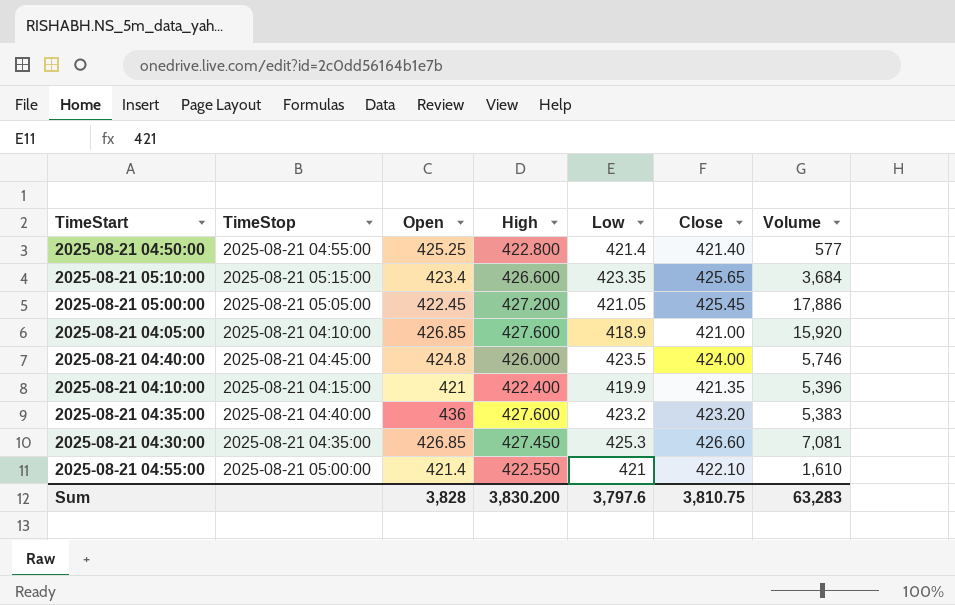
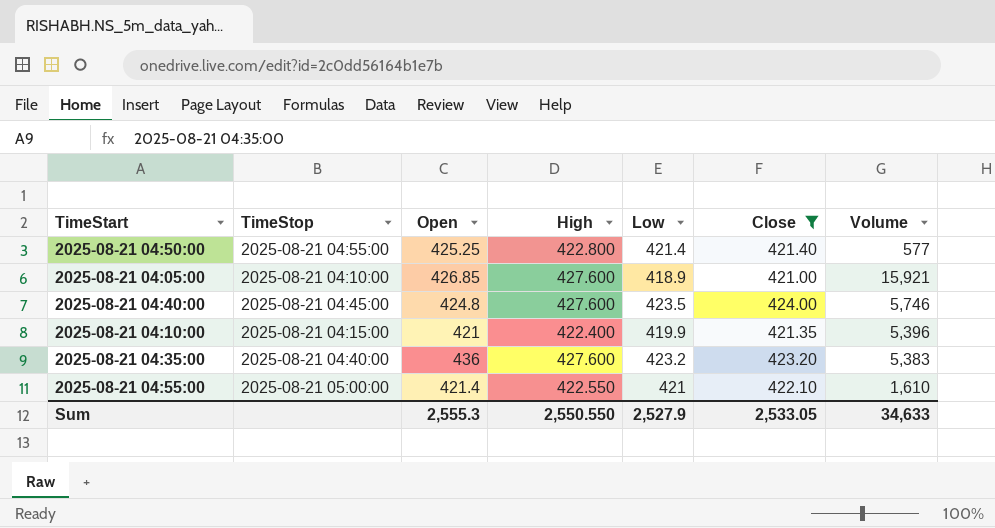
filter: none -> Close <= 424.00
2025-08-21 04:05:00 | Volume: 15,920 -> 15,921
2025-08-21 04:40:00 | High: 426.000 -> 427.600
Sum | Open: 3,828 -> 2,555.3
Sum | High: 3,830.200 -> 2,550.550
Sum | Low: 3,797.6 -> 2,527.9
Sum | Close: 3,810.75 -> 2,533.05
Sum | Volume: 63,283 -> 34,633

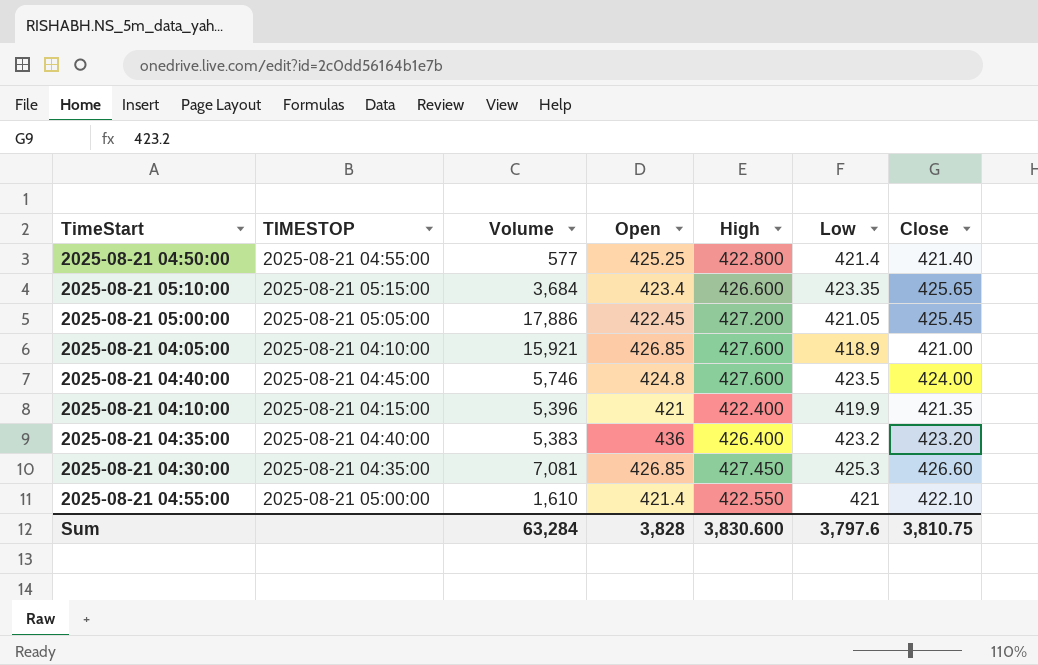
filter: Close <= 424.00 -> none
column name: TimeStop -> TIMESTOP
column Volume | position: 7 -> 3
2025-08-21 04:35:00 | High: 427.600 -> 426.400
Sum | Volume: 34,633 -> 63,284
Sum | Open: 2,555.3 -> 3,828
Sum | High: 2,550.550 -> 3,830.600
Sum | Low: 2,527.9 -> 3,797.6
Sum | Close: 2,533.05 -> 3,810.75

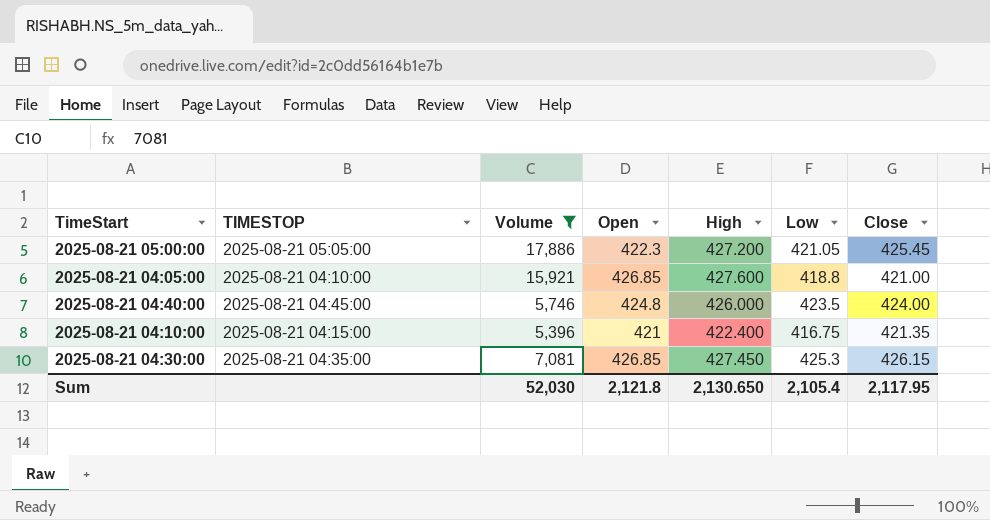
filter: none -> Volume >= 5,396
2025-08-21 05:00:00 | Open: 422.45 -> 422.3
2025-08-21 04:05:00 | Low: 418.9 -> 418.8
2025-08-21 04:40:00 | High: 427.600 -> 426.000
2025-08-21 04:10:00 | Low: 419.9 -> 416.75
2025-08-21 04:30:00 | Close: 426.60 -> 426.15
Sum | Volume: 63,284 -> 52,030
Sum | Open: 3,828 -> 2,121.8
Sum | High: 3,830.600 -> 2,130.650
Sum | Low: 3,797.6 -> 2,105.4
Sum | Close: 3,810.75 -> 2,117.95

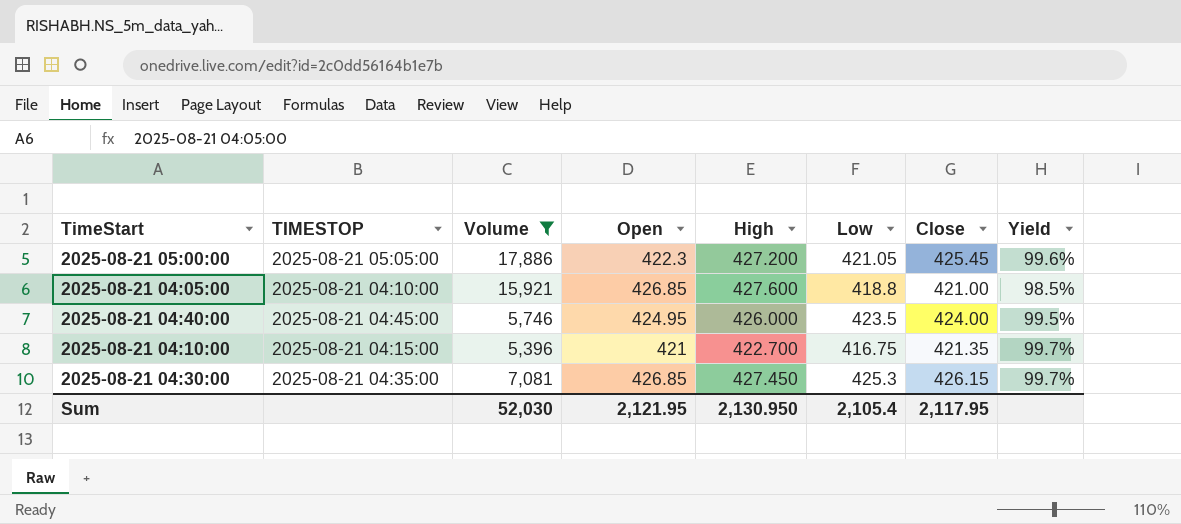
column Yield | formula: none -> [Close] / [High]
2025-08-21 04:40:00 | Open: 424.8 -> 424.95
2025-08-21 04:10:00 | High: 422.400 -> 422.700
Sum | Open: 2,121.8 -> 2,121.95
Sum | High: 2,130.650 -> 2,130.950

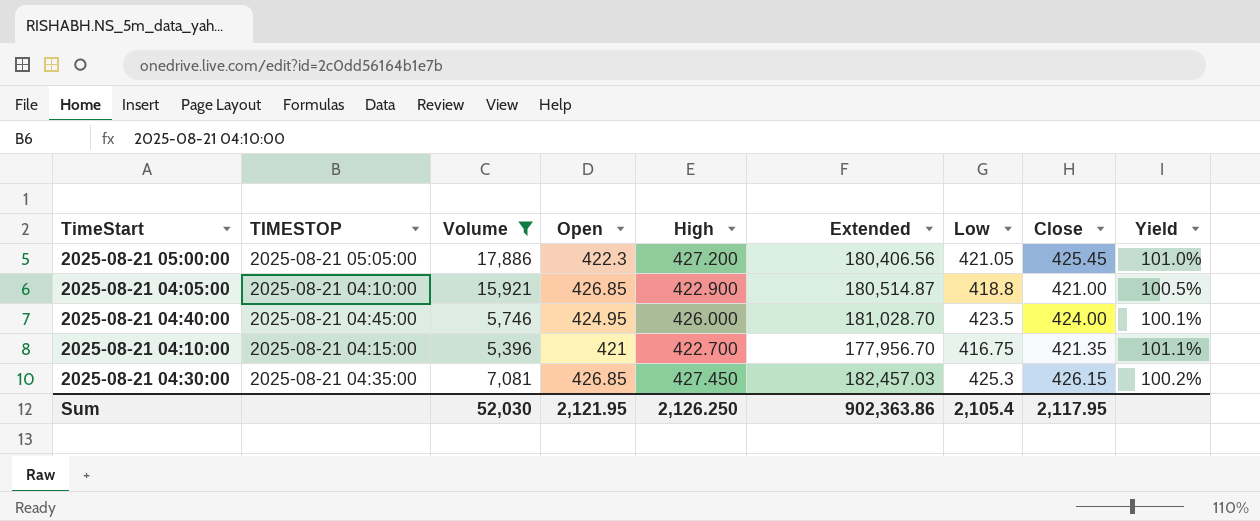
column Extended | formula: none -> [Open] * [High]
column Yield | formula: [Close] / [High] -> [Close] / [Low]
2025-08-21 04:05:00 | High: 427.600 -> 422.900
Sum | High: 2,130.950 -> 2,126.250

